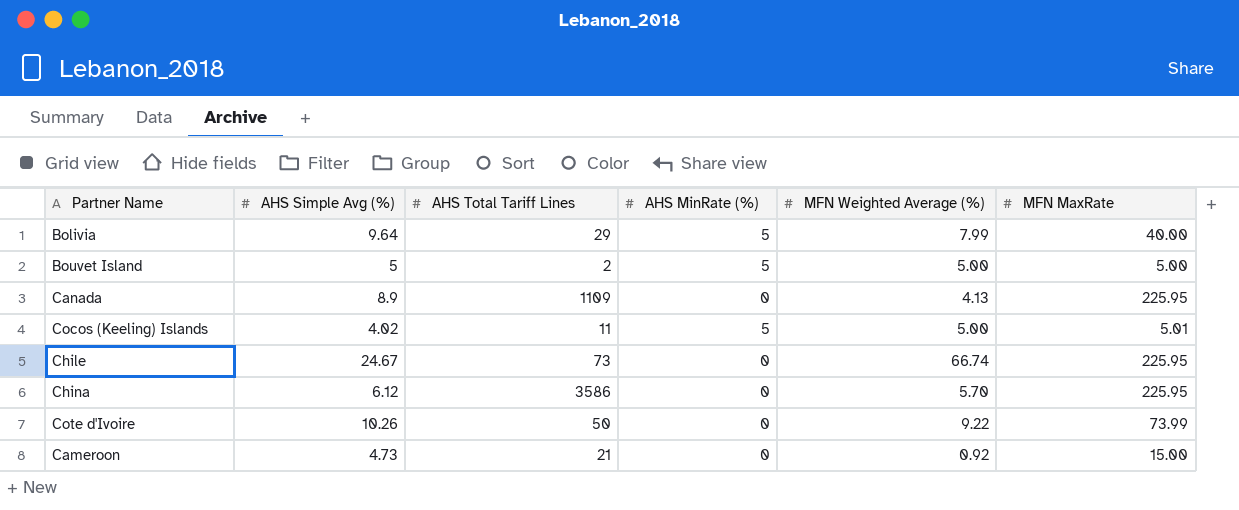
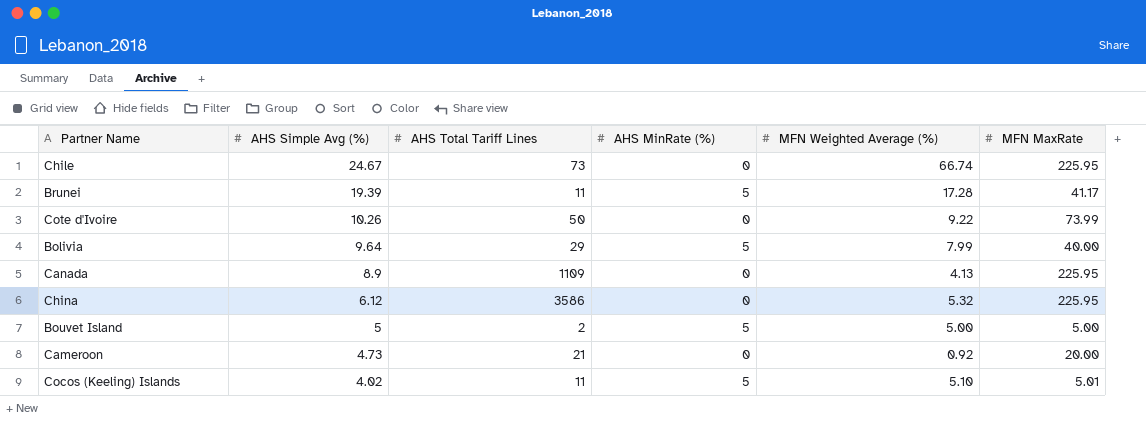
row order: none -> AHS Simple Avg (%) descending
row Brunei: none -> 19.39 | 11 | 5 | 17.28 | 41.17
China | MFN Weighted Average (%): 5.70 -> 5.32
Cameroon | MFN MaxRate: 15.00 -> 20.00
Cocos (Keeling) Islands | MFN Weighted Average (%): 5.00 -> 5.10

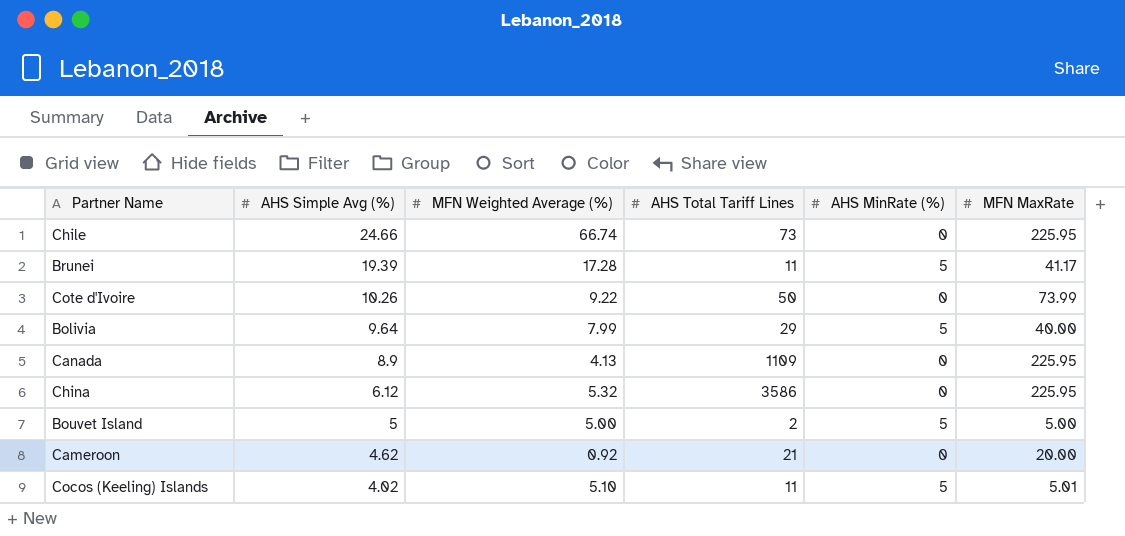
column MFN Weighted Average (%) | position: 5 -> 3
Chile | AHS Simple Avg (%): 24.67 -> 24.66
Cameroon | AHS Simple Avg (%): 4.73 -> 4.62

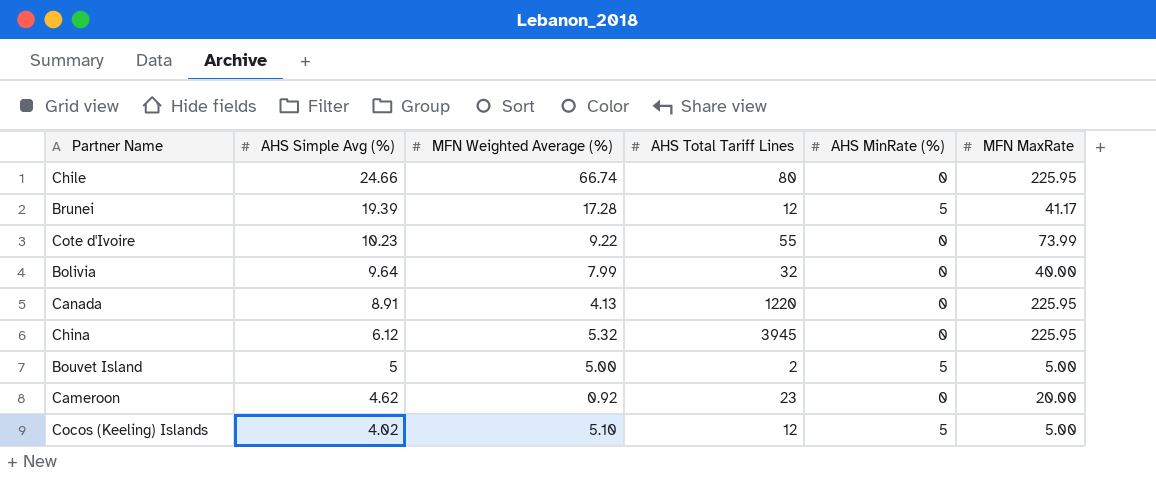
Chile | AHS Total Tariff Lines: 73 -> 80
Brunei | AHS Total Tariff Lines: 11 -> 12
Cote d'Ivoire | AHS Simple Avg (%): 10.26 -> 10.23
Cote d'Ivoire | AHS Total Tariff Lines: 50 -> 55
Bolivia | AHS Total Tariff Lines: 29 -> 32
Bolivia | AHS MinRate (%): 5 -> 0
Canada | AHS Simple Avg (%): 8.9 -> 8.91
Canada | AHS Total Tariff Lines: 1109 -> 1220
China | AHS Total Tariff Lines: 3586 -> 3945
Cameroon | AHS Total Tariff Lines: 21 -> 23
Cocos (Keeling) Islands | AHS Total Tariff Lines: 11 -> 12
Cocos (Keeling) Islands | MFN MaxRate: 5.01 -> 5.00

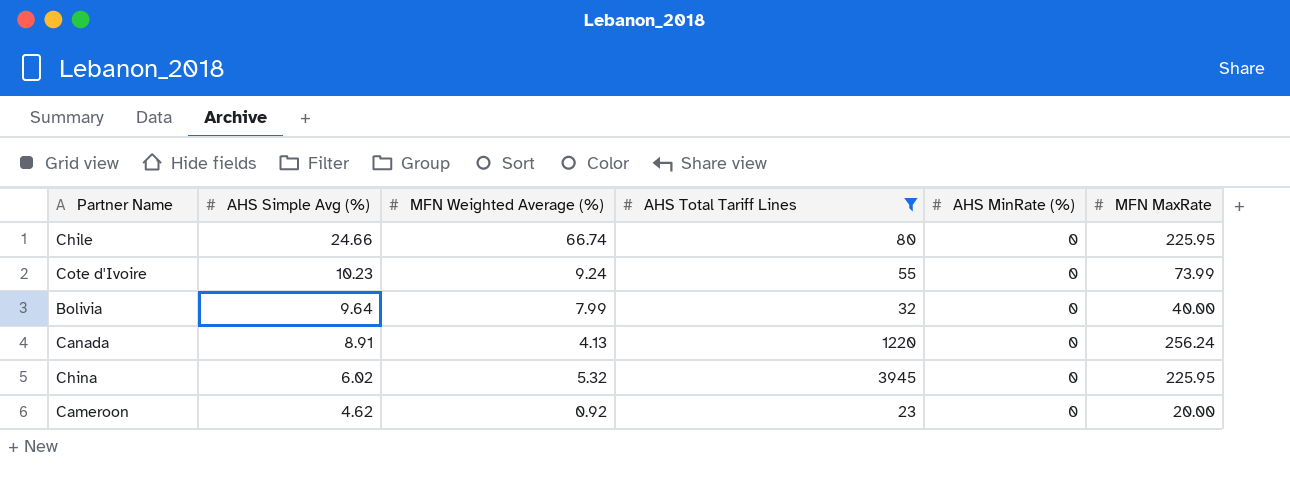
filter: none -> AHS Total Tariff Lines >= 23
Cote d'Ivoire | MFN Weighted Average (%): 9.22 -> 9.24
Canada | MFN MaxRate: 225.95 -> 256.24
China | AHS Simple Avg (%): 6.12 -> 6.02

